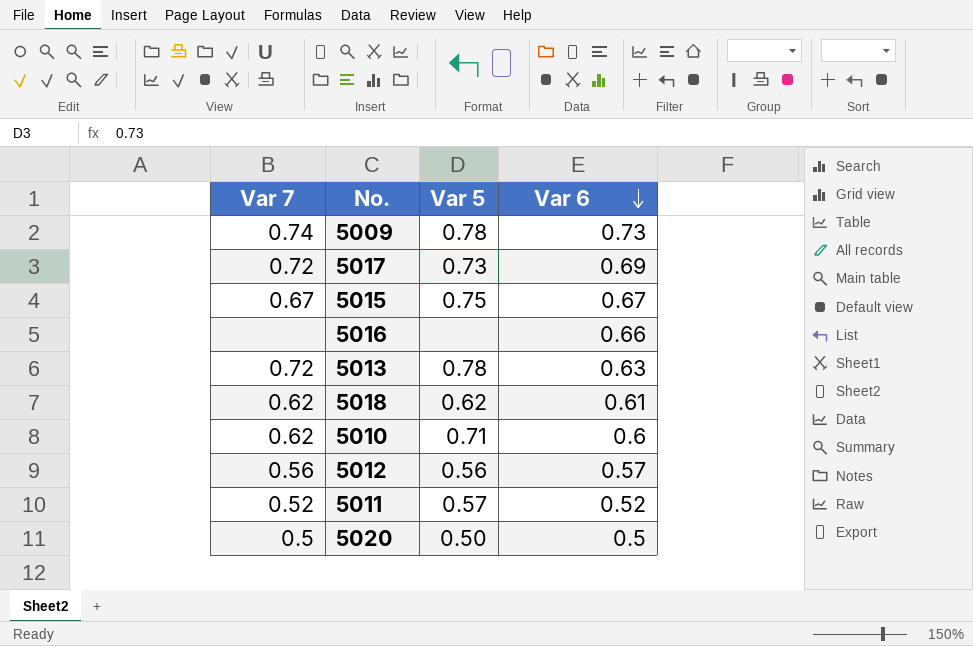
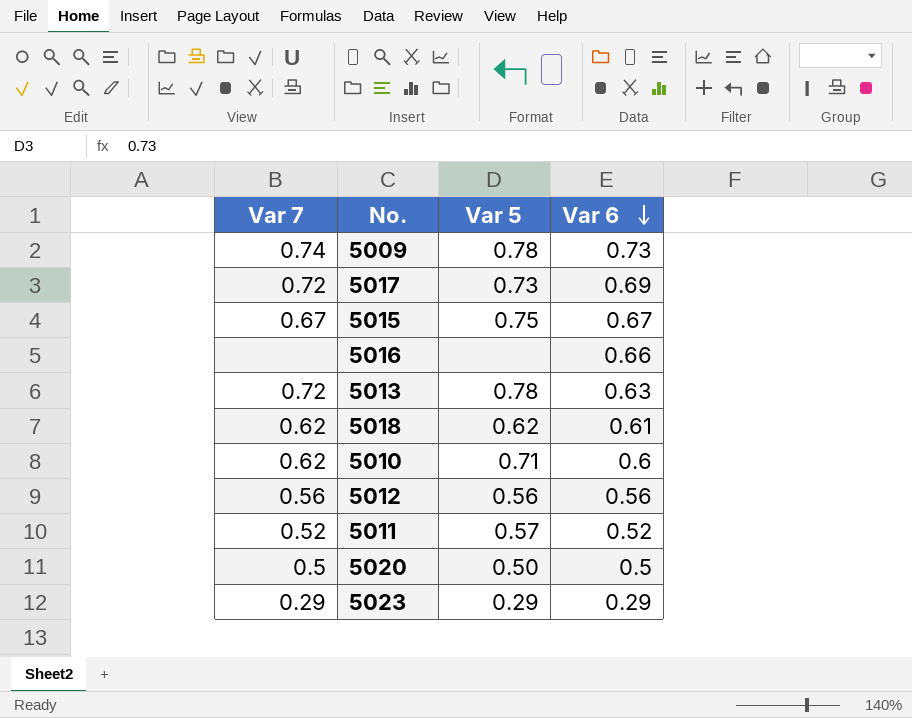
5012 | Var 6: 0.57 -> 0.56
row 5023: none -> 0.29 | 0.29 | 0.29

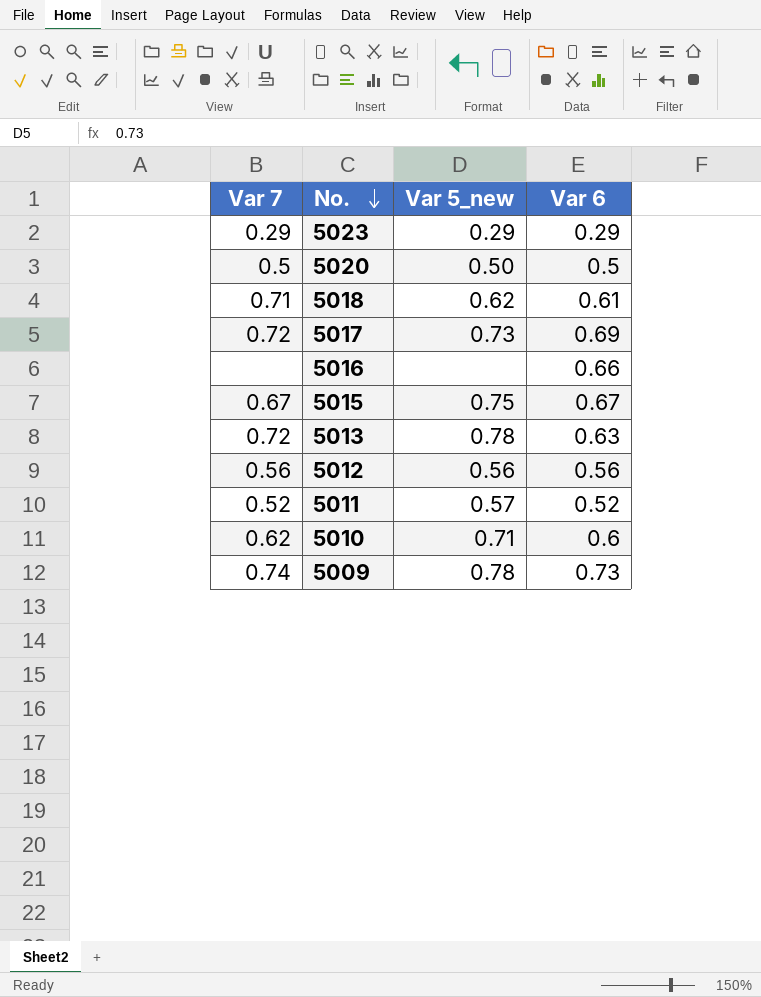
row order: Var 6 descending -> No. descending
column name: Var 5 -> Var 5_new
5018 | Var 7: 0.62 -> 0.71

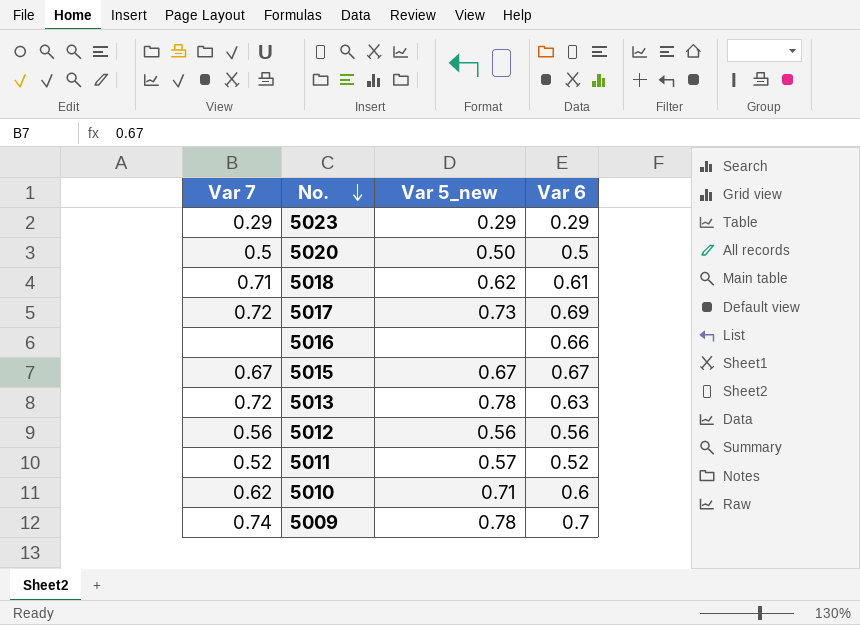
5015 | Var 5_new: 0.75 -> 0.67
5009 | Var 6: 0.73 -> 0.7

